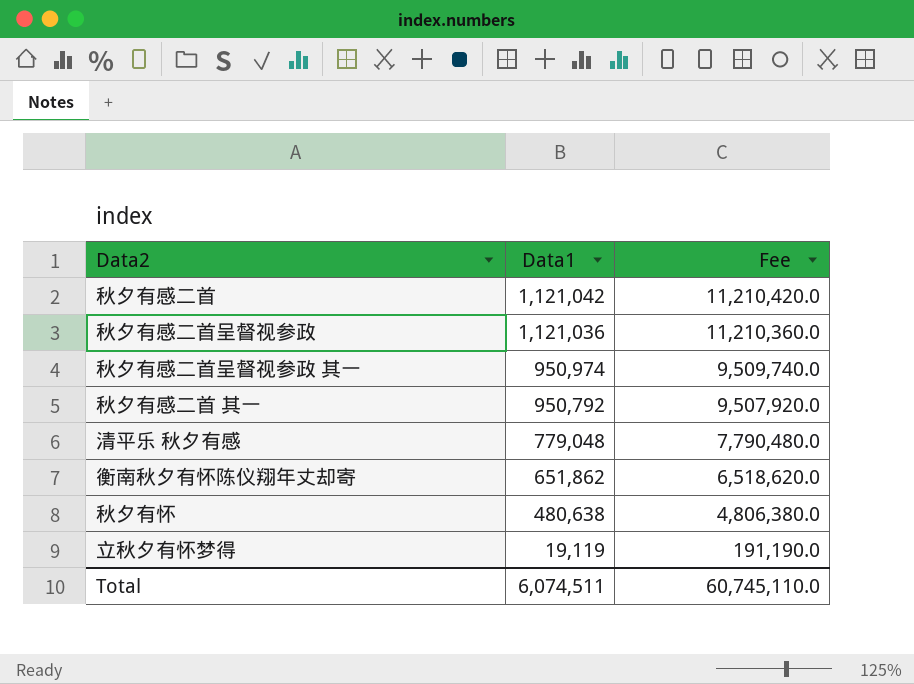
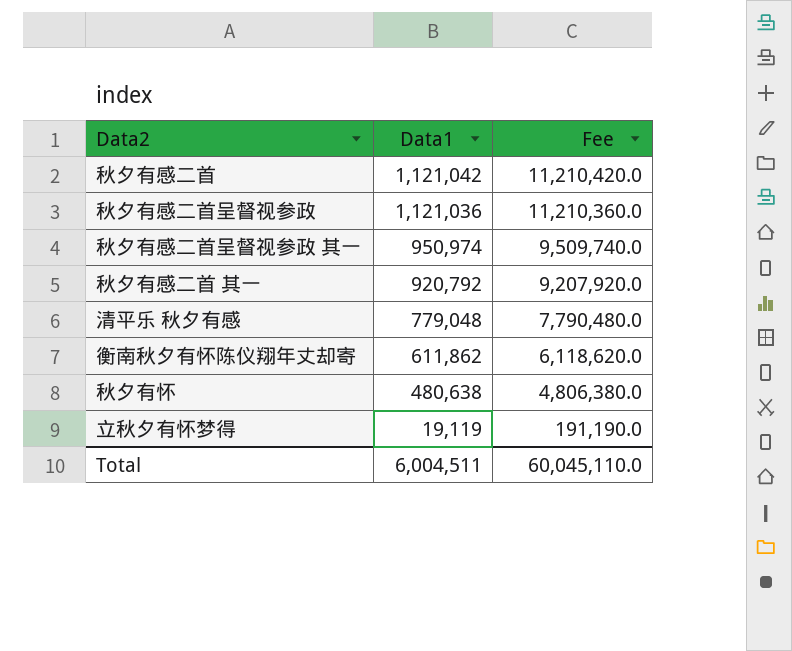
秋夕有感二首 其一 | Data1: 950,792 -> 920,792
秋夕有感二首 其一 | Fee: 9,507,920.0 -> 9,207,920.0
衡南秋夕有怀陈仪翔年丈却寄 | Data1: 651,862 -> 611,862
衡南秋夕有怀陈仪翔年丈却寄 | Fee: 6,518,620.0 -> 6,118,620.0
Total | Data1: 6,074,511 -> 6,004,511
Total | Fee: 60,745,110.0 -> 60,045,110.0

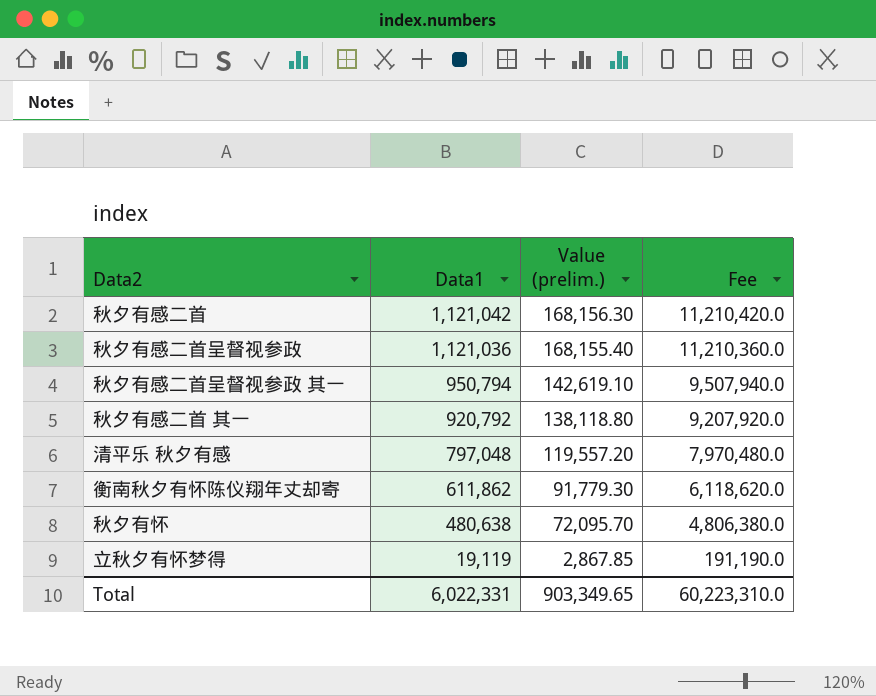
column Value (prelim.) | formula: none -> [Data1] * 0.15
秋夕有感二首呈督视参政 其一 | Data1: 950,974 -> 950,794
秋夕有感二首呈督视参政 其一 | Fee: 9,509,740.0 -> 9,507,940.0
清平乐 秋夕有感 | Data1: 779,048 -> 797,048
清平乐 秋夕有感 | Fee: 7,790,480.0 -> 7,970,480.0
Total | Data1: 6,004,511 -> 6,022,331
Total | Fee: 60,045,110.0 -> 60,223,310.0

